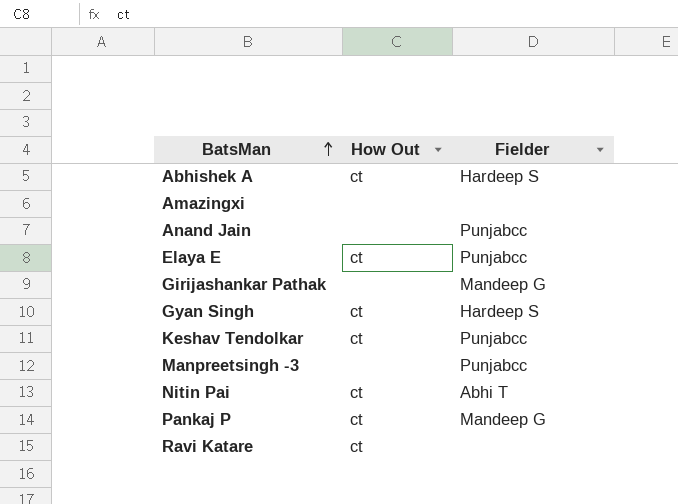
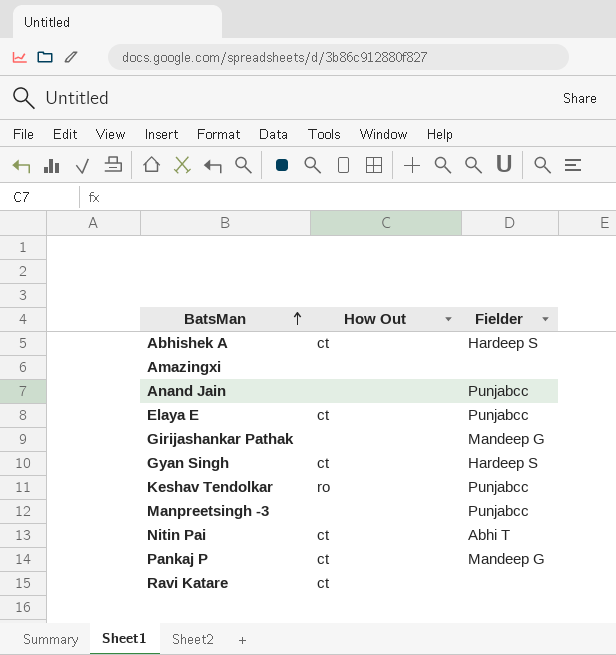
Keshav Tendolkar | How Out: ct -> ro

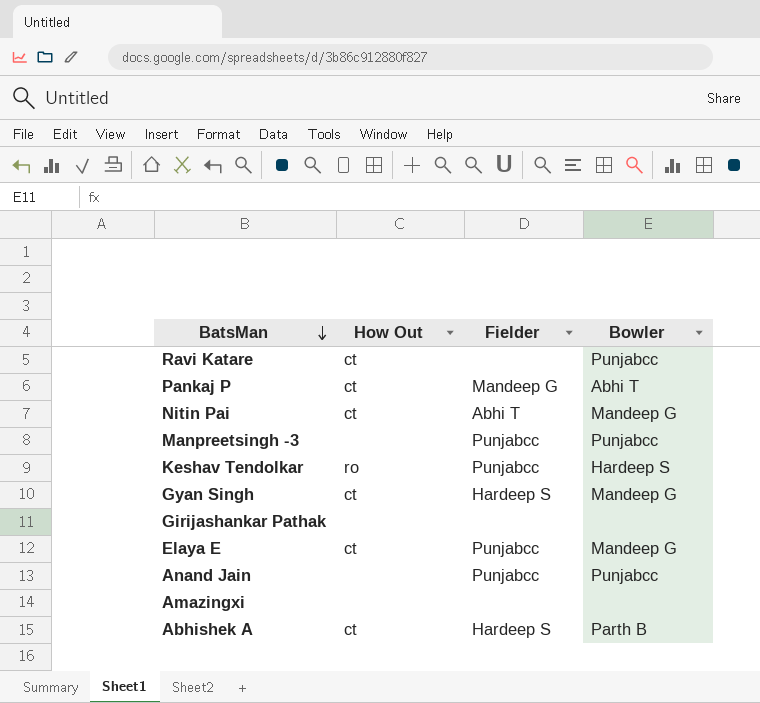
row order: BatsMan ascending -> BatsMan descending
column Bowler | position: none -> 4
Girijashankar Pathak | Fielder: Mandeep G -> none

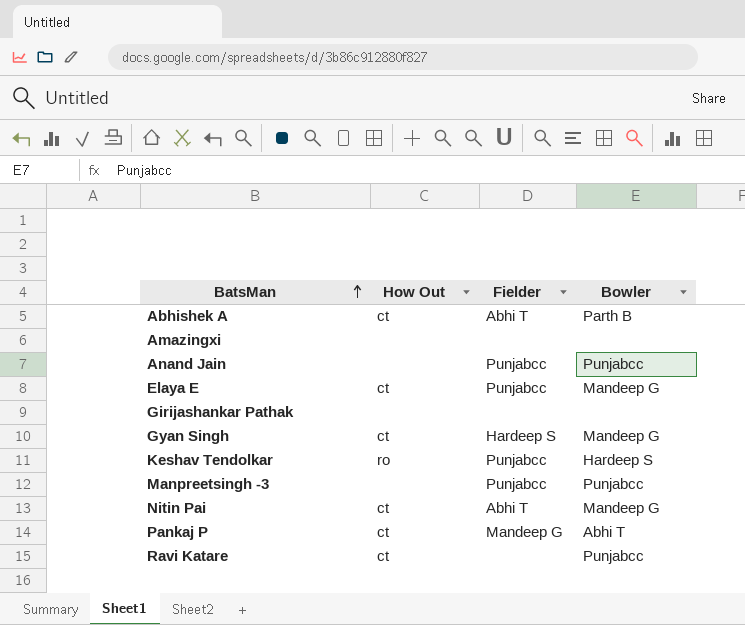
row order: BatsMan descending -> BatsMan ascending
Abhishek A | Fielder: Hardeep S -> Abhi T

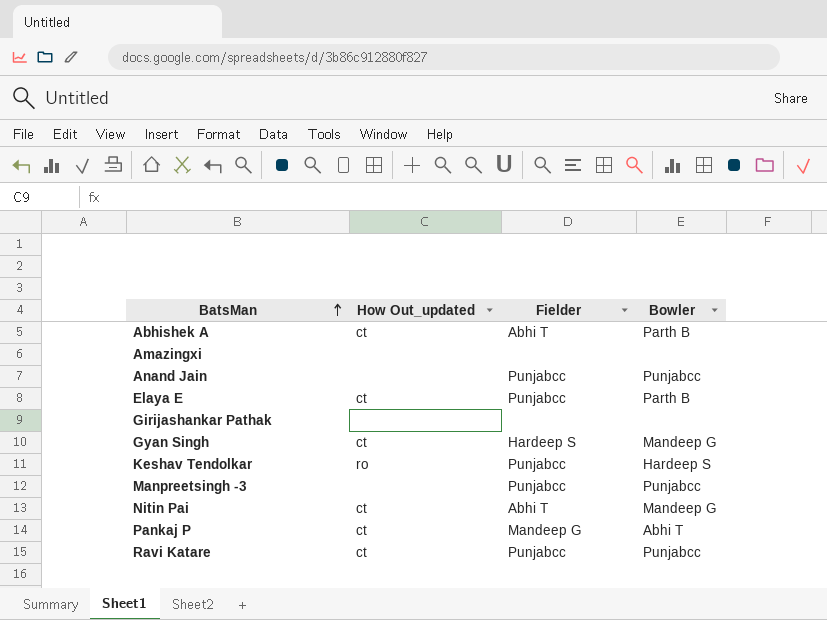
column name: How Out -> How Out_updated
Elaya E | Bowler: Mandeep G -> Parth B
Ravi Katare | Fielder: none -> Punjabcc

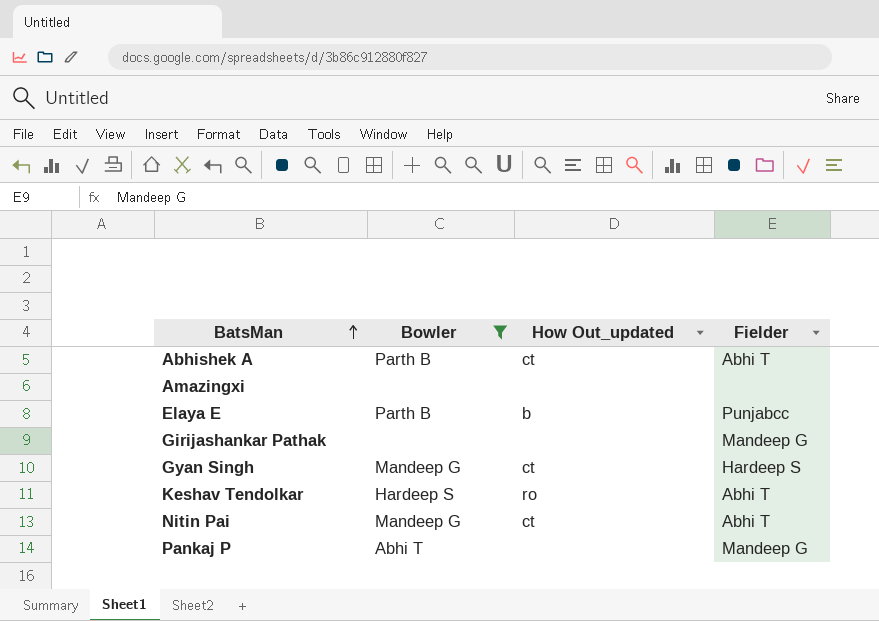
filter: none -> Bowler != Punjabcc
column Bowler | position: 4 -> 2
Elaya E | How Out_updated: ct -> b
Girijashankar Pathak | Fielder: none -> Mandeep G
Keshav Tendolkar | Fielder: Punjabcc -> Abhi T
Pankaj P | How Out_updated: ct -> none

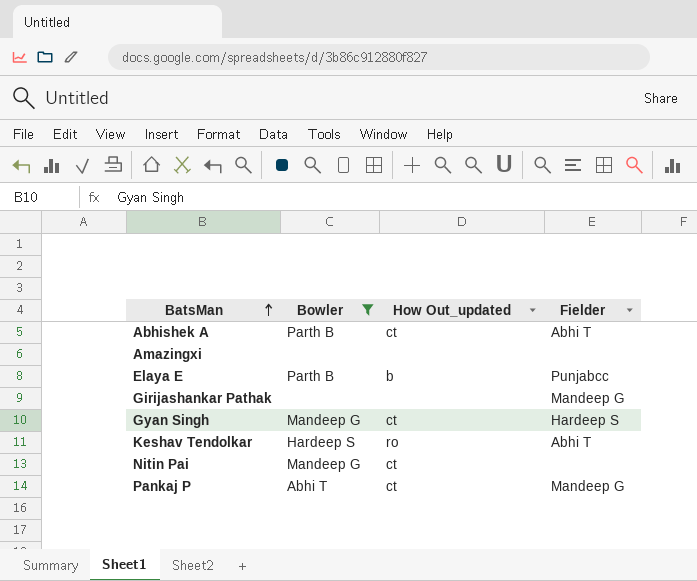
Nitin Pai | Fielder: Abhi T -> none
Pankaj P | How Out_updated: none -> ct

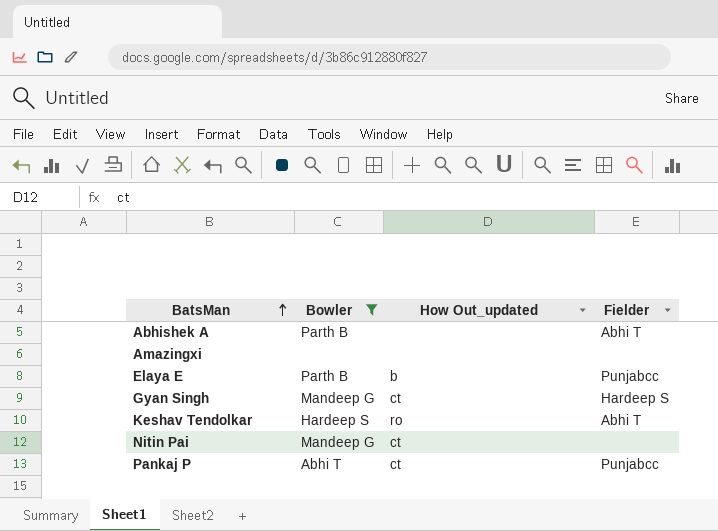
row Girijashankar Pathak: none | none | Mandeep G -> none
Abhishek A | How Out_updated: ct -> none
Pankaj P | Fielder: Mandeep G -> Punjabcc

